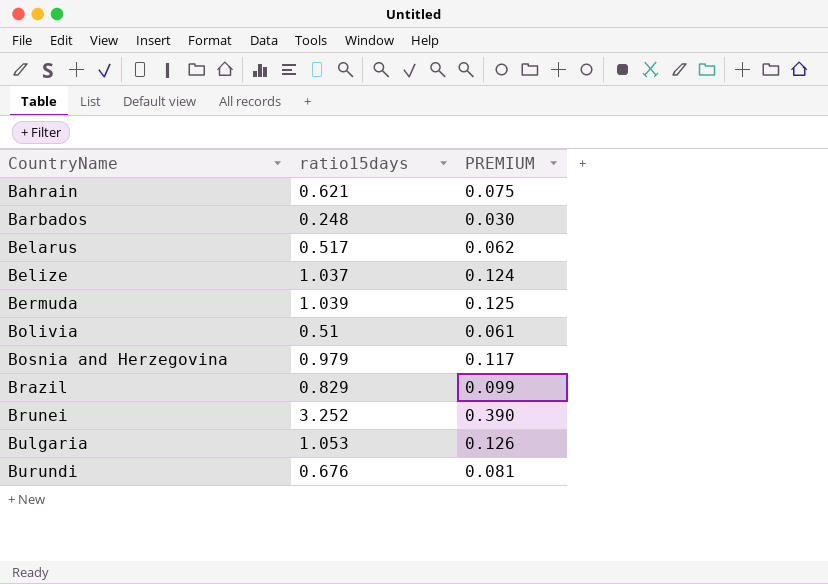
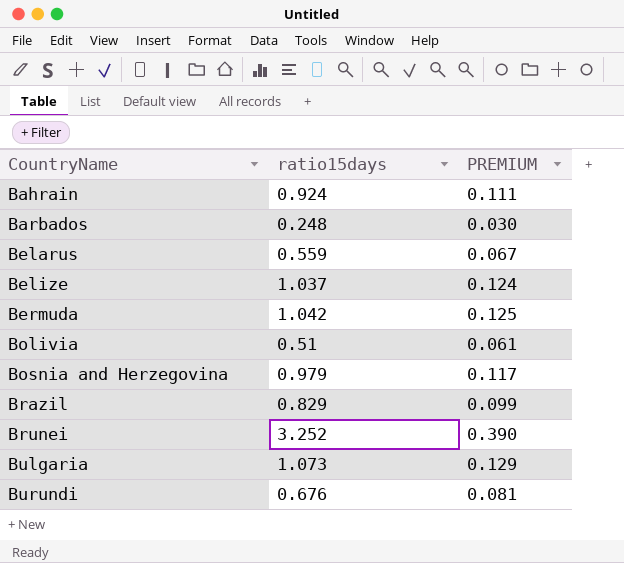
Bahrain | ratio15days: 0.621 -> 0.924
Bahrain | PREMIUM: 0.075 -> 0.111
Belarus | ratio15days: 0.517 -> 0.559
Belarus | PREMIUM: 0.062 -> 0.067
Bermuda | ratio15days: 1.039 -> 1.042
Bulgaria | ratio15days: 1.053 -> 1.073
Bulgaria | PREMIUM: 0.126 -> 0.129

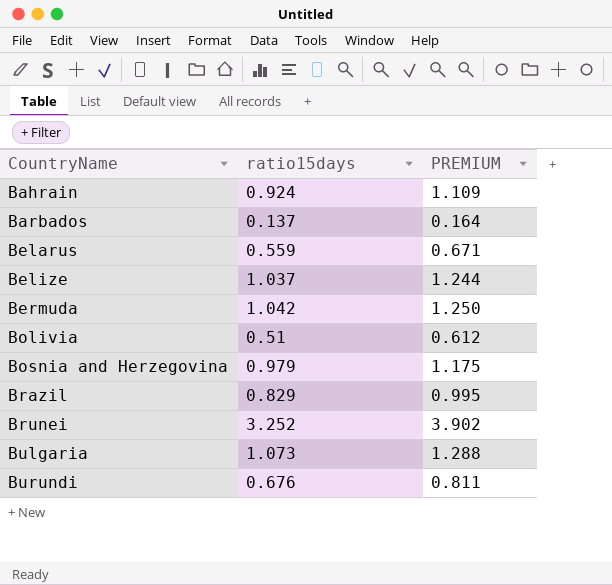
column PREMIUM | formula: [ratio15days] * 0.12 -> [ratio15days] * 1.2
Barbados | ratio15days: 0.248 -> 0.137

